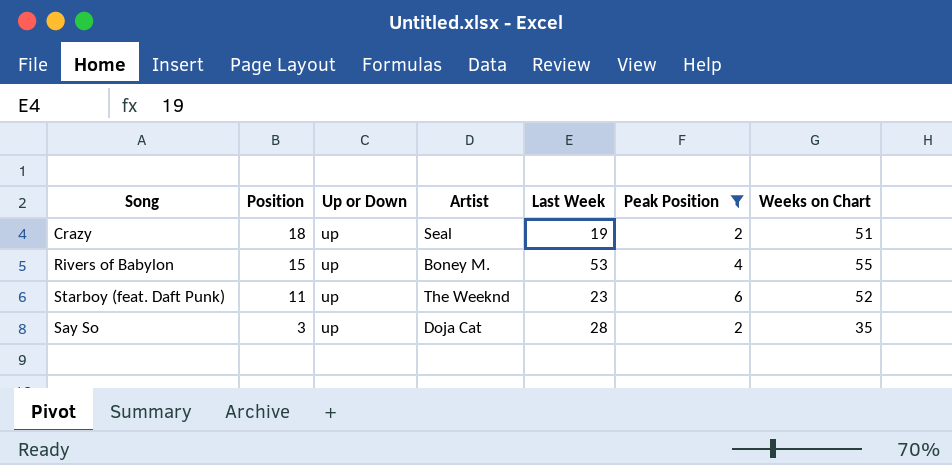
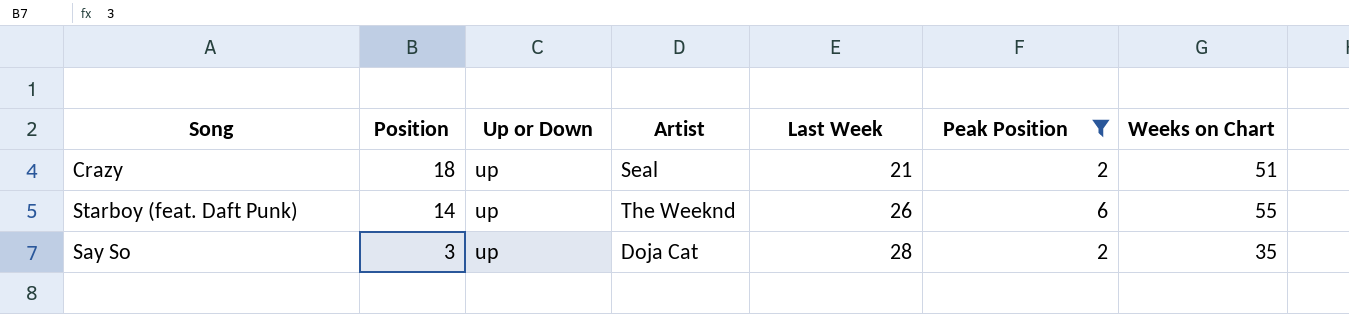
row Rivers of Babylon: 15 | up | Boney M. | 53 | 4 | 55 -> none
Crazy | Last Week: 19 -> 21
Starboy (feat. Daft Punk) | Position: 11 -> 14
Starboy (feat. Daft Punk) | Last Week: 23 -> 26
Starboy (feat. Daft Punk) | Weeks on Chart: 52 -> 55

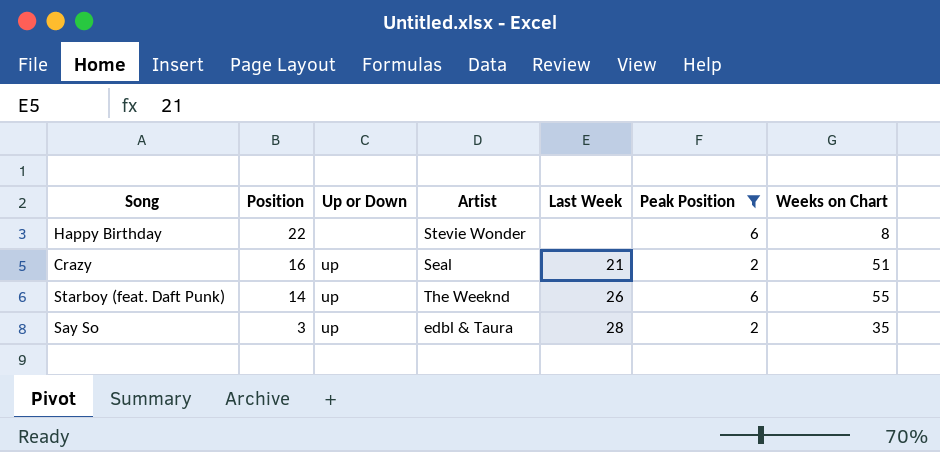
row Happy Birthday: none -> 22 | none | Stevie Wonder | none | 6 | 8
Crazy | Position: 18 -> 16
Say So | Artist: Doja Cat -> edbl & Taura

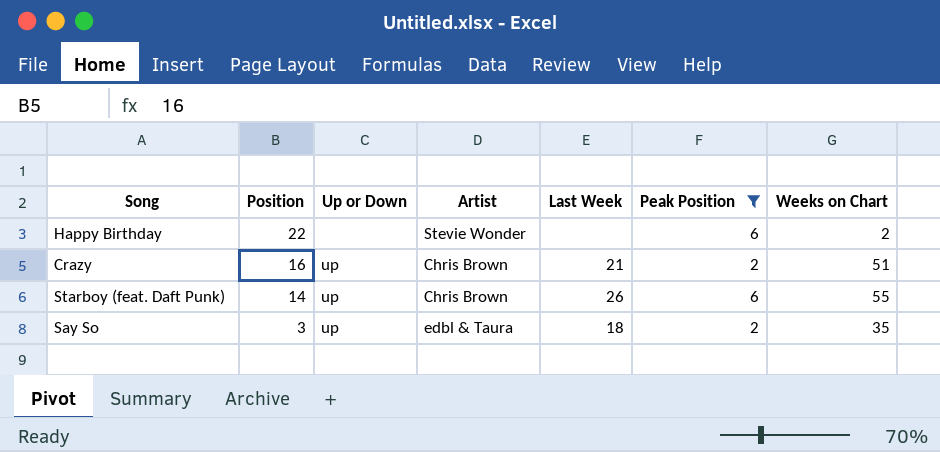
Happy Birthday | Weeks on Chart: 8 -> 2
Crazy | Artist: Seal -> Chris Brown
Starboy (feat. Daft Punk) | Artist: The Weeknd -> Chris Brown
Say So | Last Week: 28 -> 18

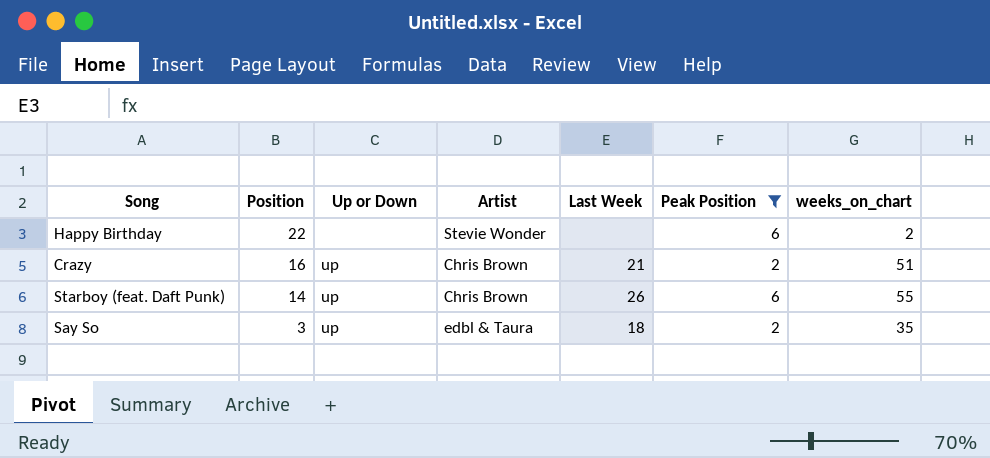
column name: Weeks on Chart -> weeks_on_chart

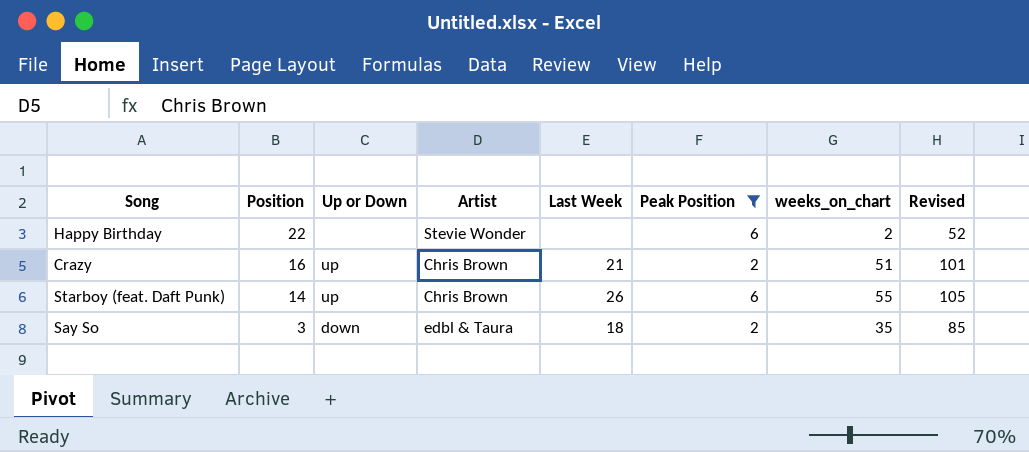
column Revised | formula: none -> [weeks_on_chart] + 50
Say So | Up or Down: up -> down

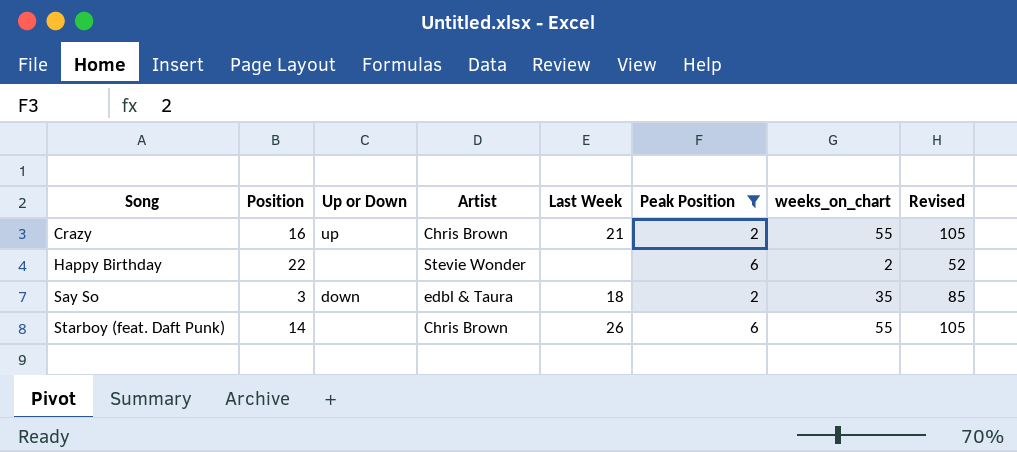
row order: Position descending -> Song ascending
Crazy | weeks_on_chart: 51 -> 55
Crazy | Revised: 101 -> 105
Starboy (feat. Daft Punk) | Up or Down: up -> none

